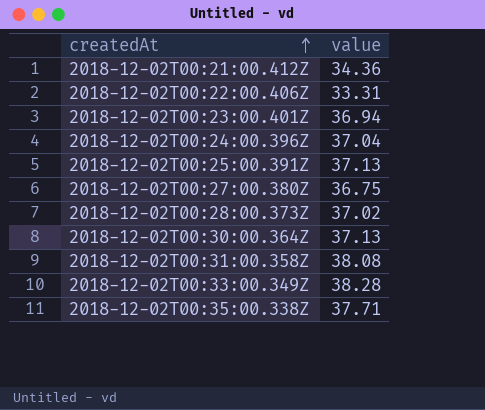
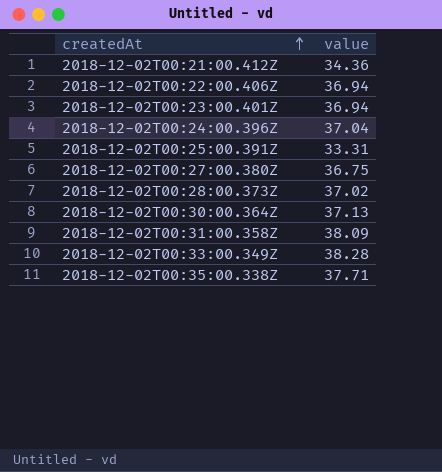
2018-12-02T00:22:00.406Z | value: 33.31 -> 36.94
2018-12-02T00:25:00.391Z | value: 37.13 -> 33.31
2018-12-02T00:31:00.358Z | value: 38.08 -> 38.09

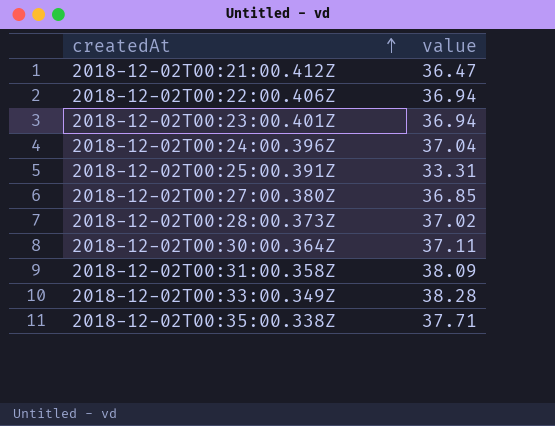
2018-12-02T00:21:00.412Z | value: 34.36 -> 36.47
2018-12-02T00:27:00.380Z | value: 36.75 -> 36.85
2018-12-02T00:30:00.364Z | value: 37.13 -> 37.11

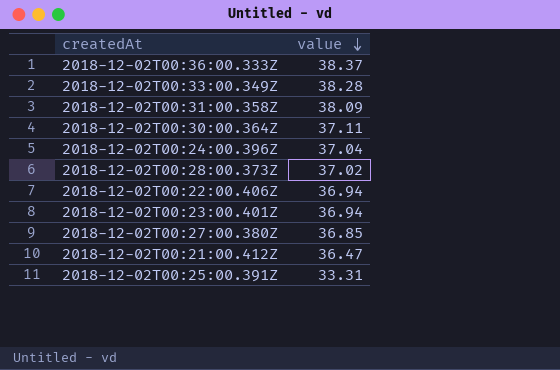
row order: createdAt ascending -> value descending
row 2018-12-02T00:35:00.338Z: 37.71 -> none
row 2018-12-02T00:36:00.333Z: none -> 38.37

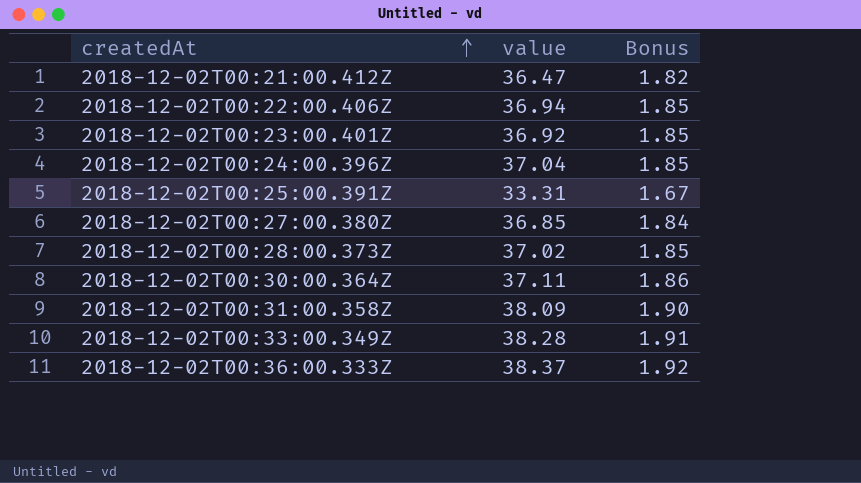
row order: value descending -> createdAt ascending
column Bonus | formula: none -> [value] * 0.05
2018-12-02T00:23:00.401Z | value: 36.94 -> 36.92

